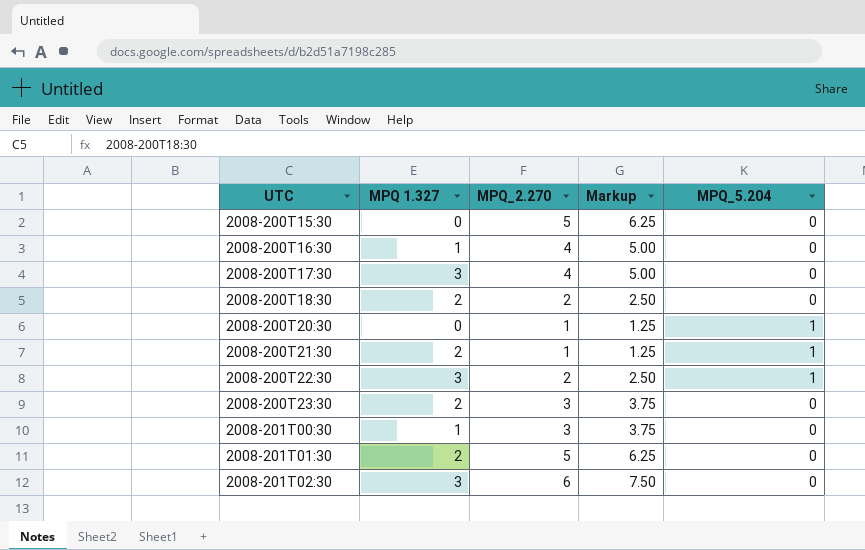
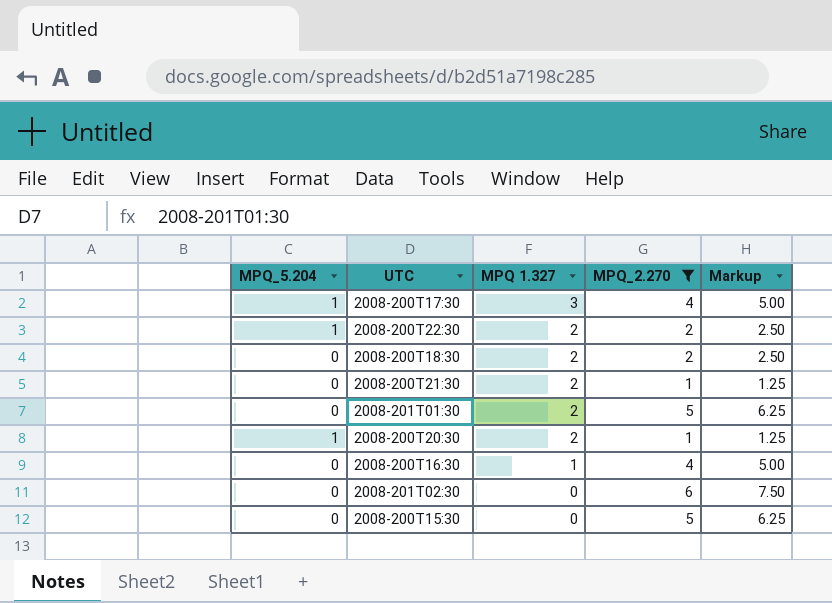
filter: none -> MPQ_2.270 != 3
row order: UTC ascending -> MPQ 1.327 descending
column MPQ_5.204 | position: 5 -> 1
2008-200T17:30 | MPQ_5.204: 0 -> 1
2008-200T22:30 | MPQ 1.327: 3 -> 2
2008-200T21:30 | MPQ_5.204: 1 -> 0
2008-200T20:30 | MPQ 1.327: 0 -> 2
2008-201T02:30 | MPQ 1.327: 3 -> 0

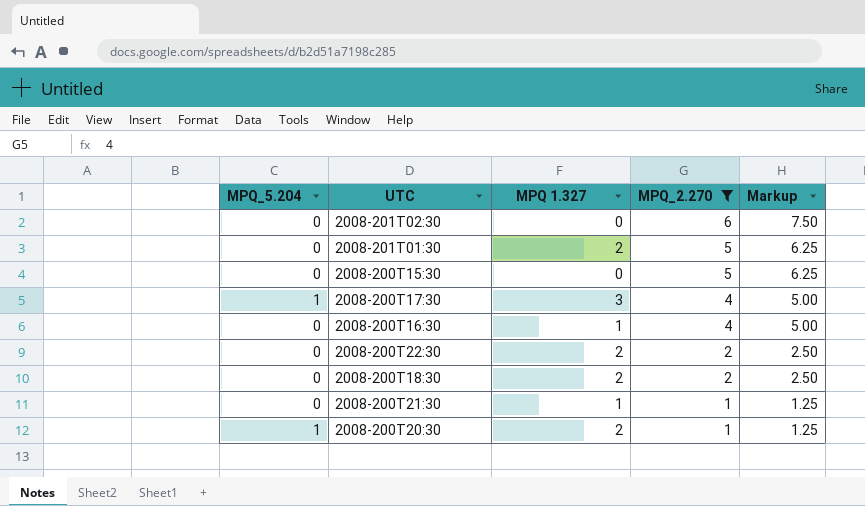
row order: MPQ 1.327 descending -> MPQ_2.270 descending
2008-200T22:30 | MPQ_5.204: 1 -> 0
2008-200T21:30 | MPQ 1.327: 2 -> 1

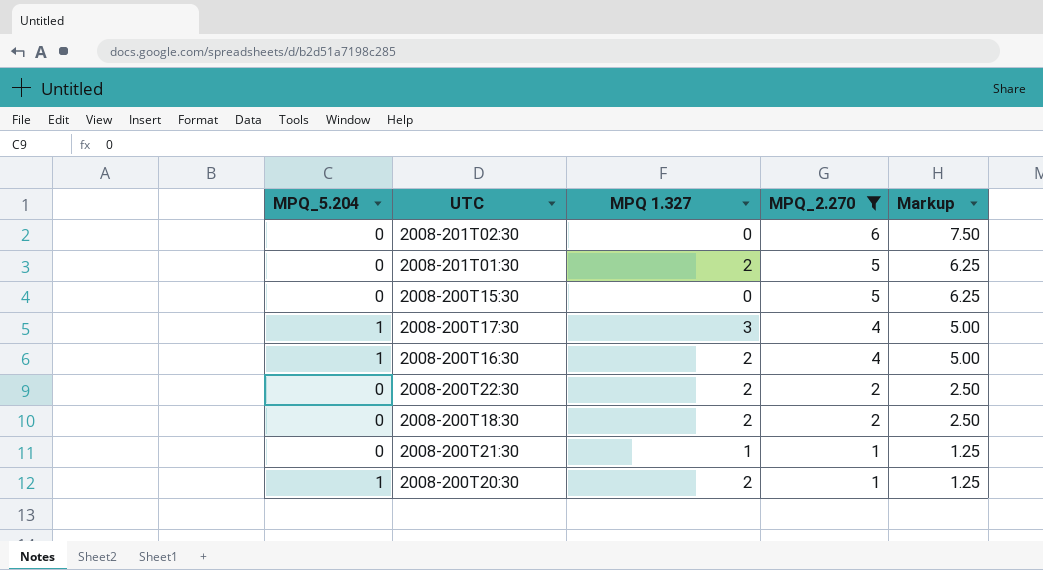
2008-200T16:30 | MPQ_5.204: 0 -> 1
2008-200T16:30 | MPQ 1.327: 1 -> 2

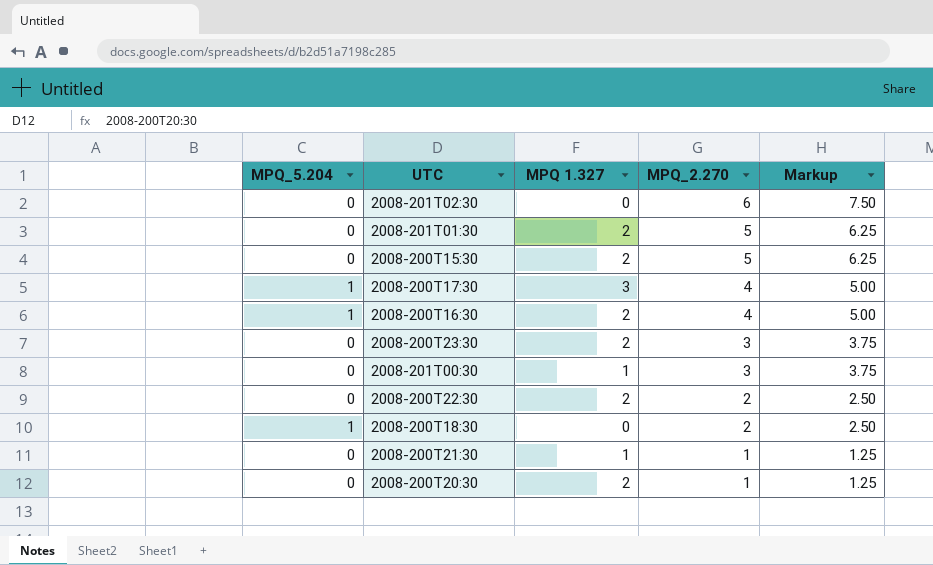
filter: MPQ_2.270 != 3 -> none
2008-200T15:30 | MPQ 1.327: 0 -> 2
2008-200T18:30 | MPQ_5.204: 0 -> 1
2008-200T18:30 | MPQ 1.327: 2 -> 0
2008-200T20:30 | MPQ_5.204: 1 -> 0

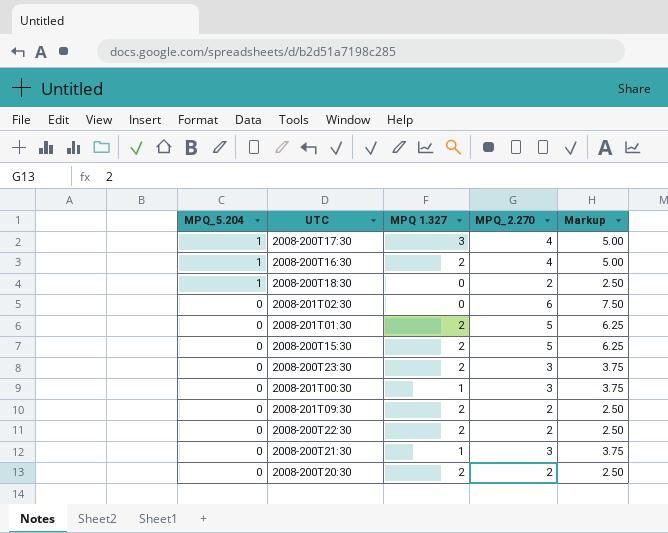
row order: MPQ_2.270 descending -> MPQ_5.204 descending
row 2008-201T09:30: none -> 0 | 2 | 2 | 2.50
2008-200T21:30 | MPQ_2.270: 1 -> 3
2008-200T21:30 | Markup: 1.25 -> 3.75
2008-200T20:30 | MPQ_2.270: 1 -> 2
2008-200T20:30 | Markup: 1.25 -> 2.50

